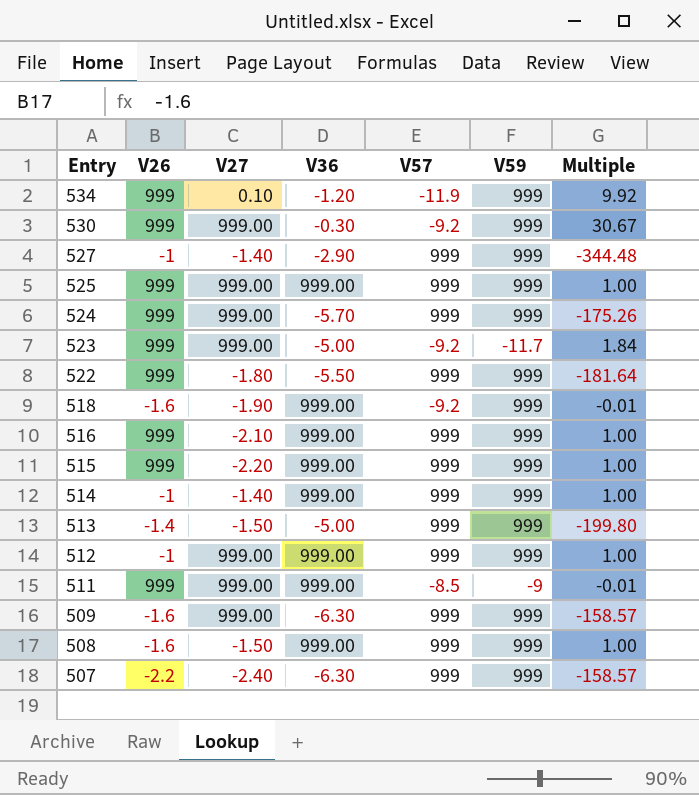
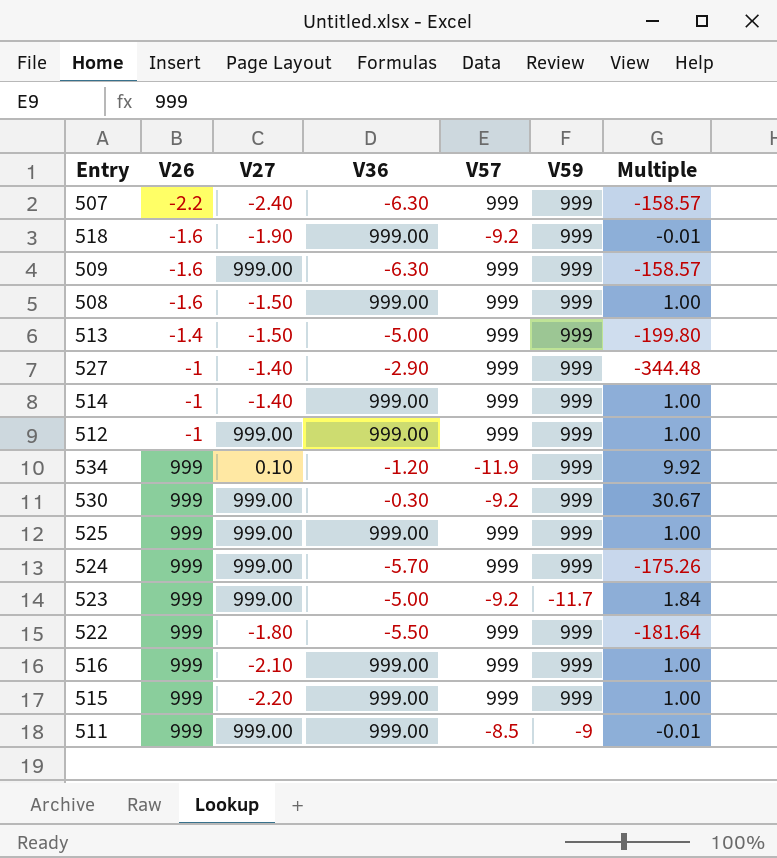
row order: Entry descending -> V26 ascending

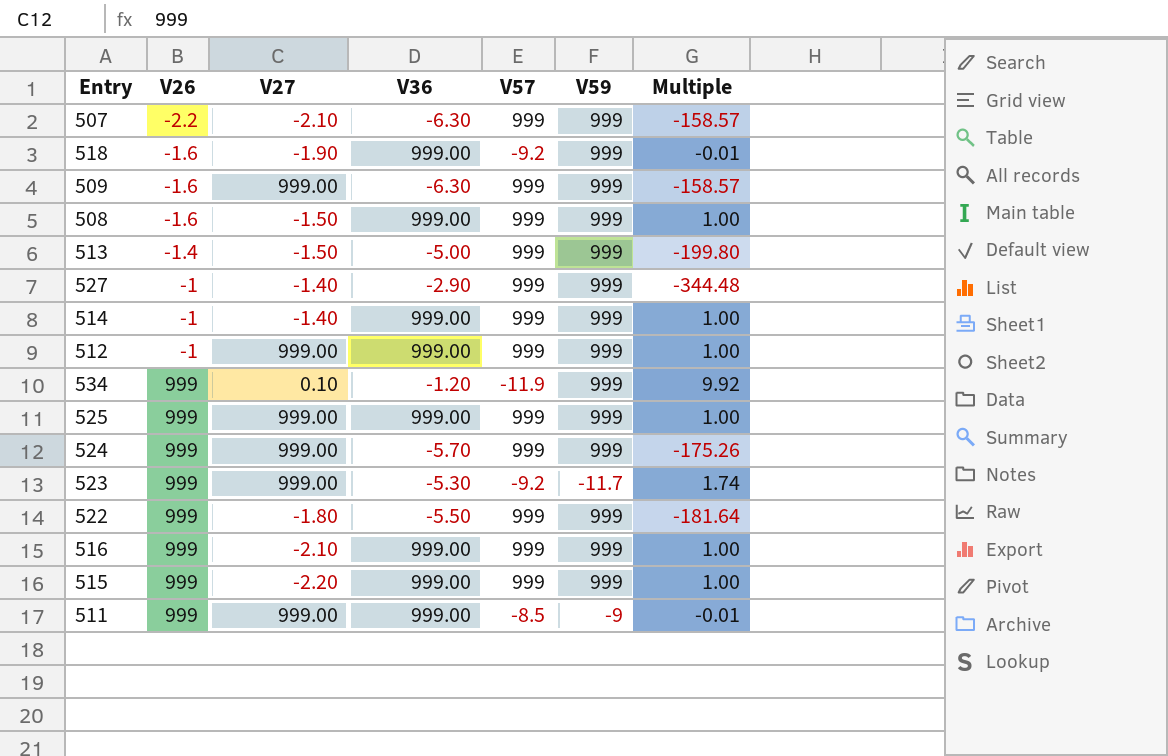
row 530: 999 | 999.00 | -0.30 | -9.2 | 999 | 30.67 -> none
507 | V27: -2.40 -> -2.10
523 | V36: -5.00 -> -5.30
523 | Multiple: 1.84 -> 1.74

